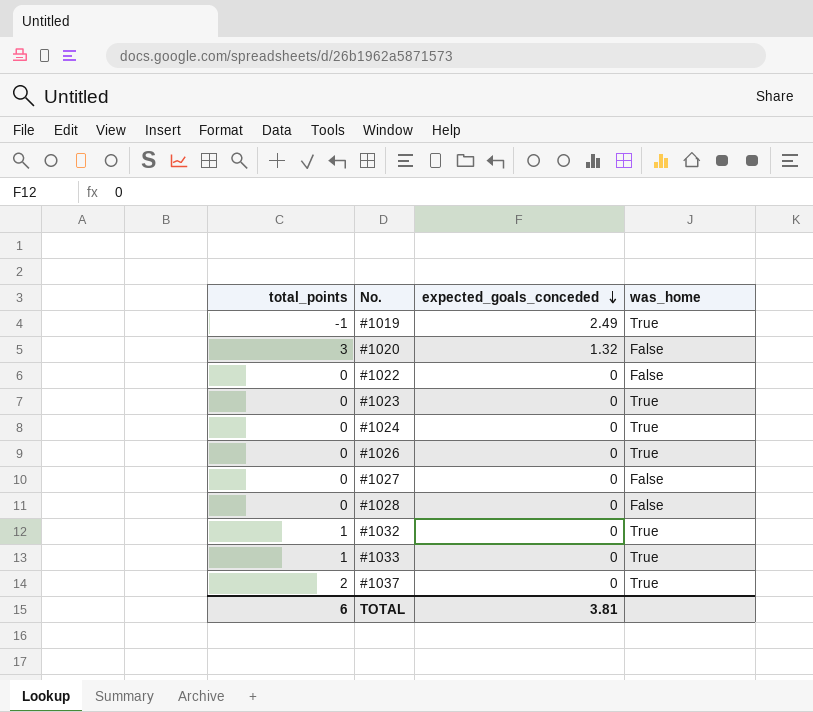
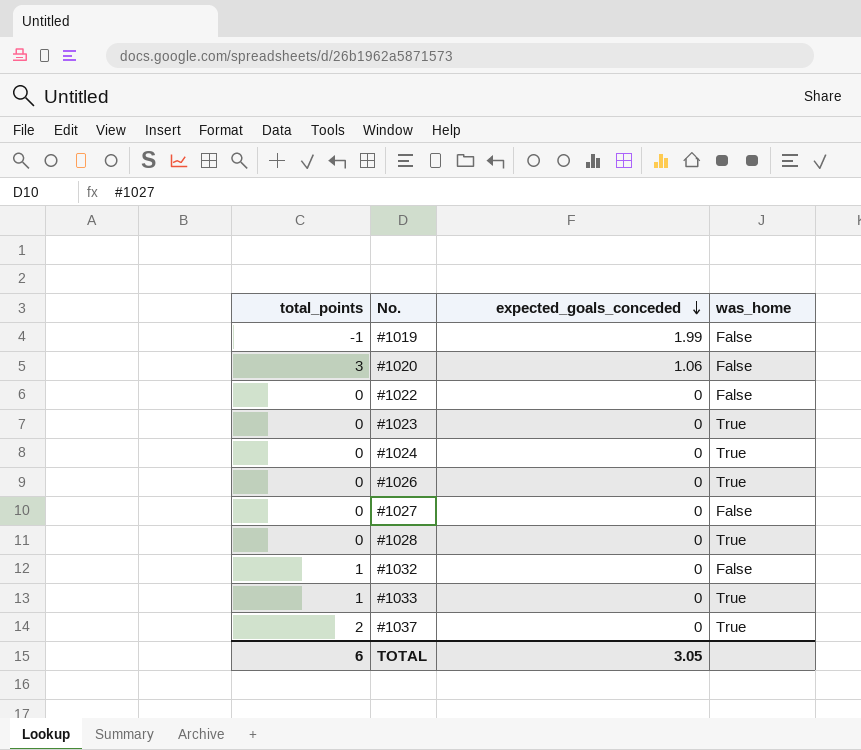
#1019 | expected_goals_conceded: 2.49 -> 1.99
#1019 | was_home: True -> False
#1020 | expected_goals_conceded: 1.32 -> 1.06
#1028 | was_home: False -> True
#1032 | was_home: True -> False
TOTAL | expected_goals_conceded: 3.81 -> 3.05

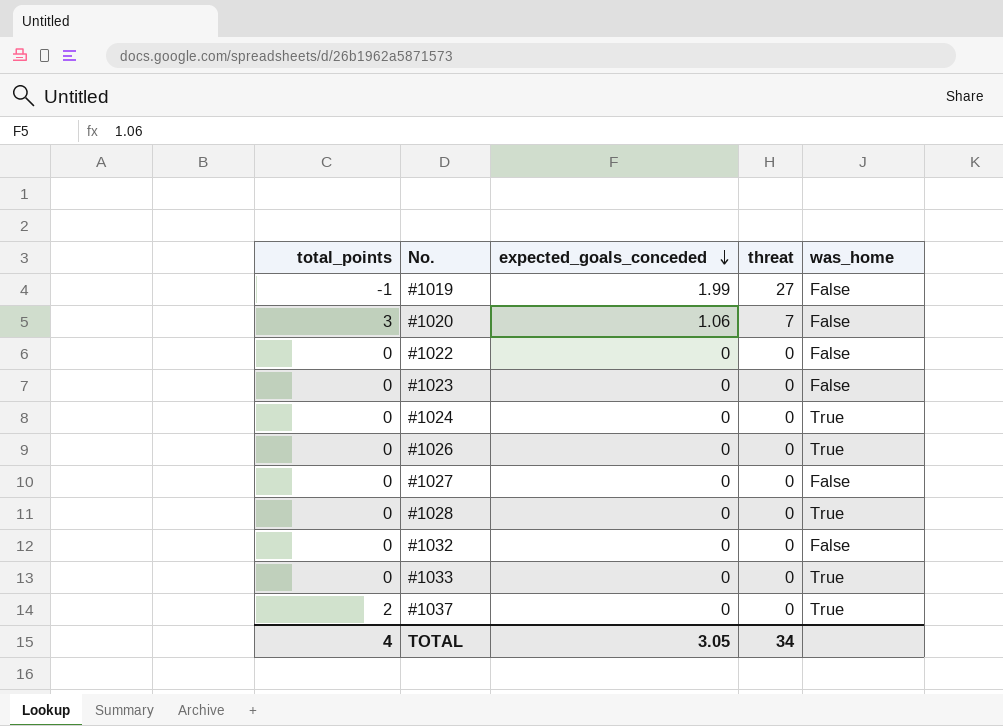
column threat | position: none -> 4
#1023 | was_home: True -> False
#1032 | total_points: 1 -> 0
#1033 | total_points: 1 -> 0
TOTAL | total_points: 6 -> 4

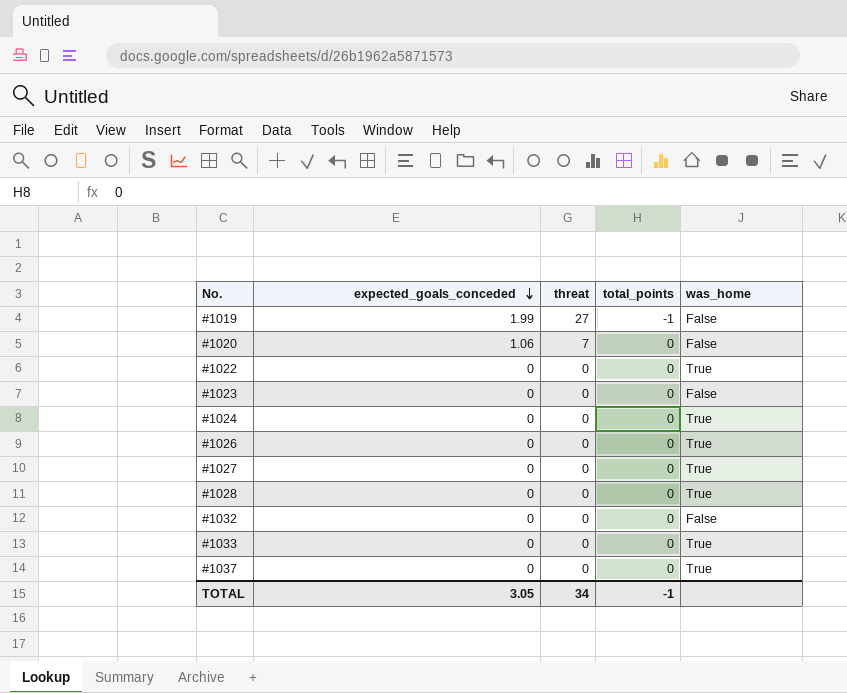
column total_points | position: 1 -> 4
#1020 | total_points: 3 -> 0
#1022 | was_home: False -> True
#1027 | was_home: False -> True
#1037 | total_points: 2 -> 0
TOTAL | total_points: 4 -> -1

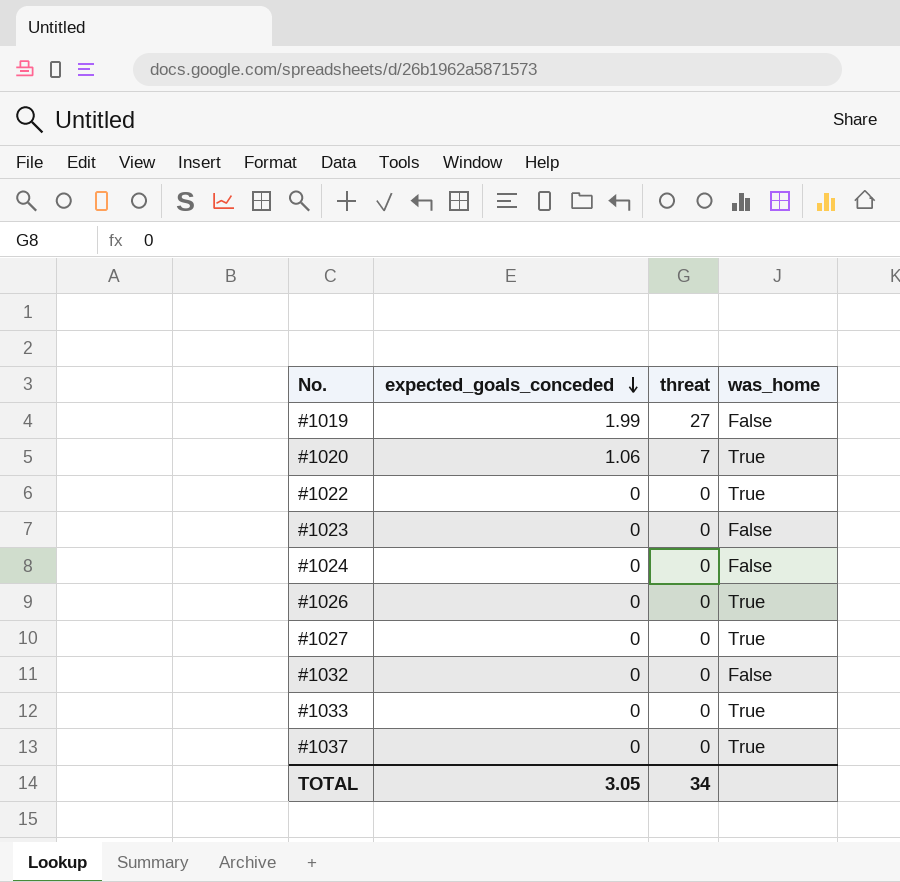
column total_points | position: 4 -> none
row #1028: 0 | 0 | 0 | True -> none
#1020 | was_home: False -> True
#1024 | was_home: True -> False

